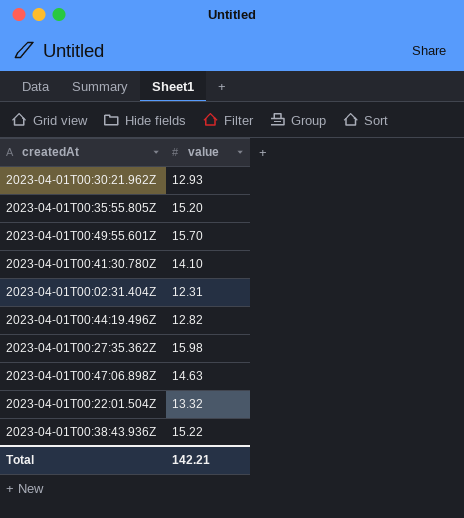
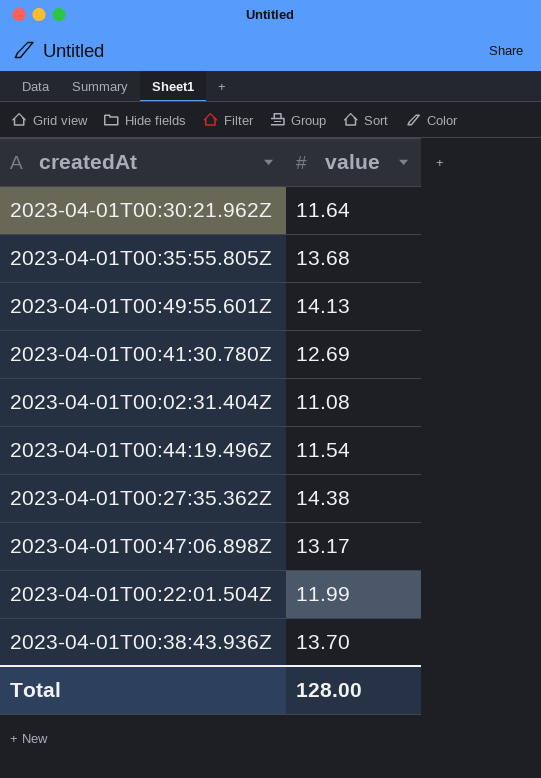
2023-04-01T00:30:21.962Z | value: 12.93 -> 11.64
2023-04-01T00:35:55.805Z | value: 15.20 -> 13.68
2023-04-01T00:49:55.601Z | value: 15.70 -> 14.13
2023-04-01T00:41:30.780Z | value: 14.10 -> 12.69
2023-04-01T00:02:31.404Z | value: 12.31 -> 11.08
2023-04-01T00:44:19.496Z | value: 12.82 -> 11.54
2023-04-01T00:27:35.362Z | value: 15.98 -> 14.38
2023-04-01T00:47:06.898Z | value: 14.63 -> 13.17
2023-04-01T00:22:01.504Z | value: 13.32 -> 11.99
2023-04-01T00:38:43.936Z | value: 15.22 -> 13.70
Total | value: 142.21 -> 128.00

